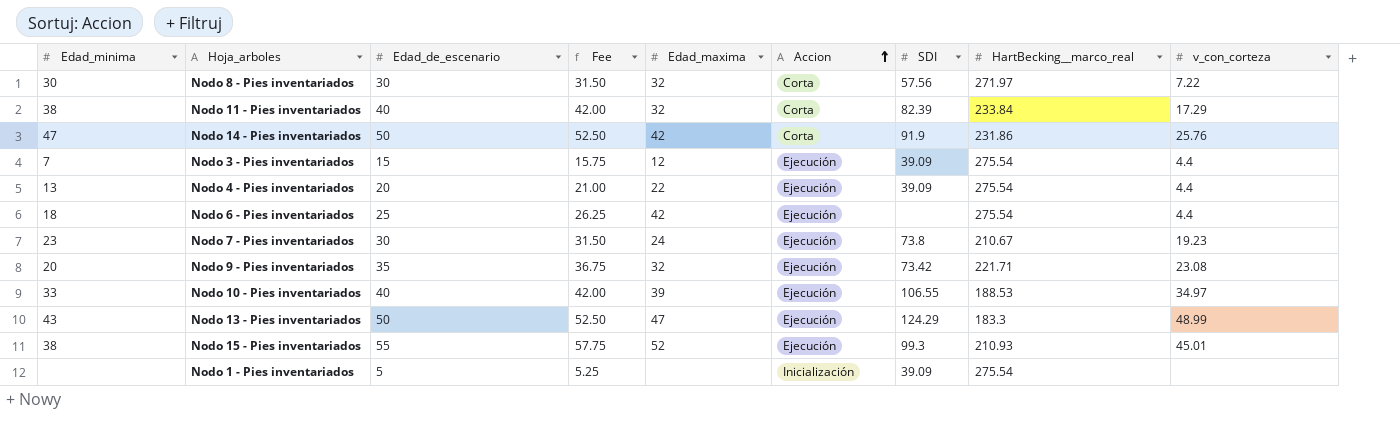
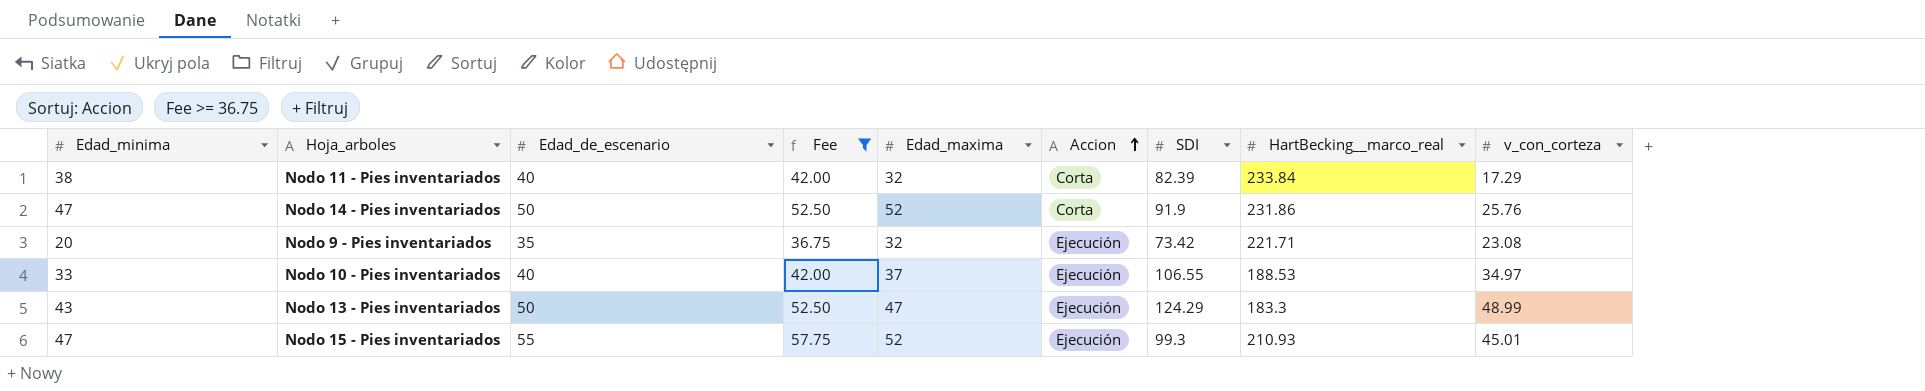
filter: none -> Fee >= 36.75
Nodo 14 - Pies inventariados | Edad_maxima: 42 -> 52
Nodo 10 - Pies inventariados | Edad_maxima: 39 -> 37
Nodo 15 - Pies inventariados | Edad_minima: 38 -> 47

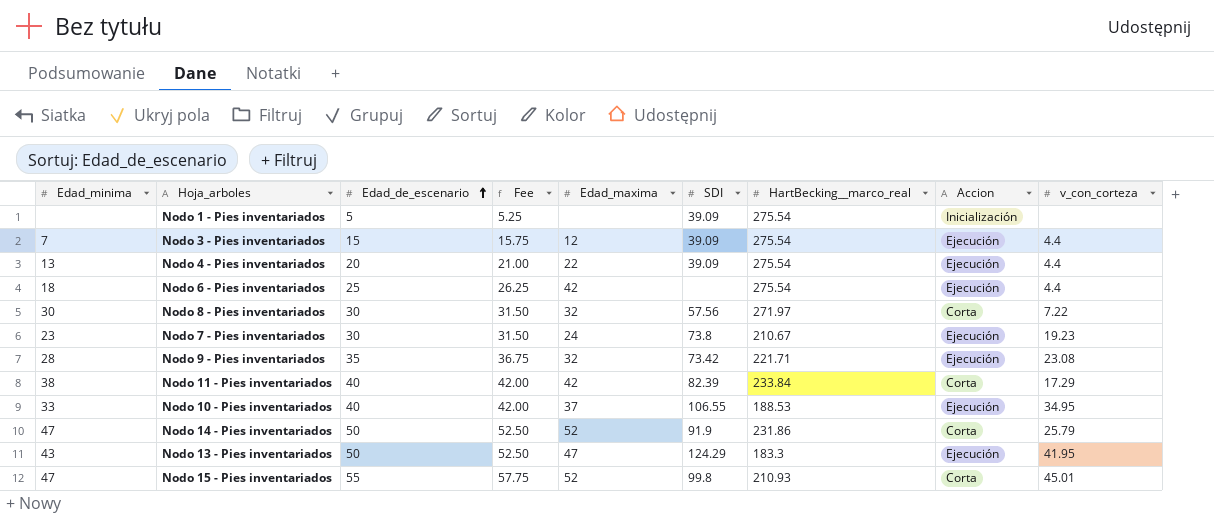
filter: Fee >= 36.75 -> none
row order: Accion ascending -> Edad_de_escenario ascending
column Accion | position: 6 -> 8
Nodo 9 - Pies inventariados | Edad_minima: 20 -> 28
Nodo 11 - Pies inventariados | Edad_maxima: 32 -> 42
Nodo 10 - Pies inventariados | v_con_corteza: 34.97 -> 34.95
Nodo 14 - Pies inventariados | v_con_corteza: 25.76 -> 25.79
Nodo 13 - Pies inventariados | v_con_corteza: 48.99 -> 41.95
Nodo 15 - Pies inventariados | SDI: 99.3 -> 99.8
Nodo 15 - Pies inventariados | Accion: Ejecución -> Corta

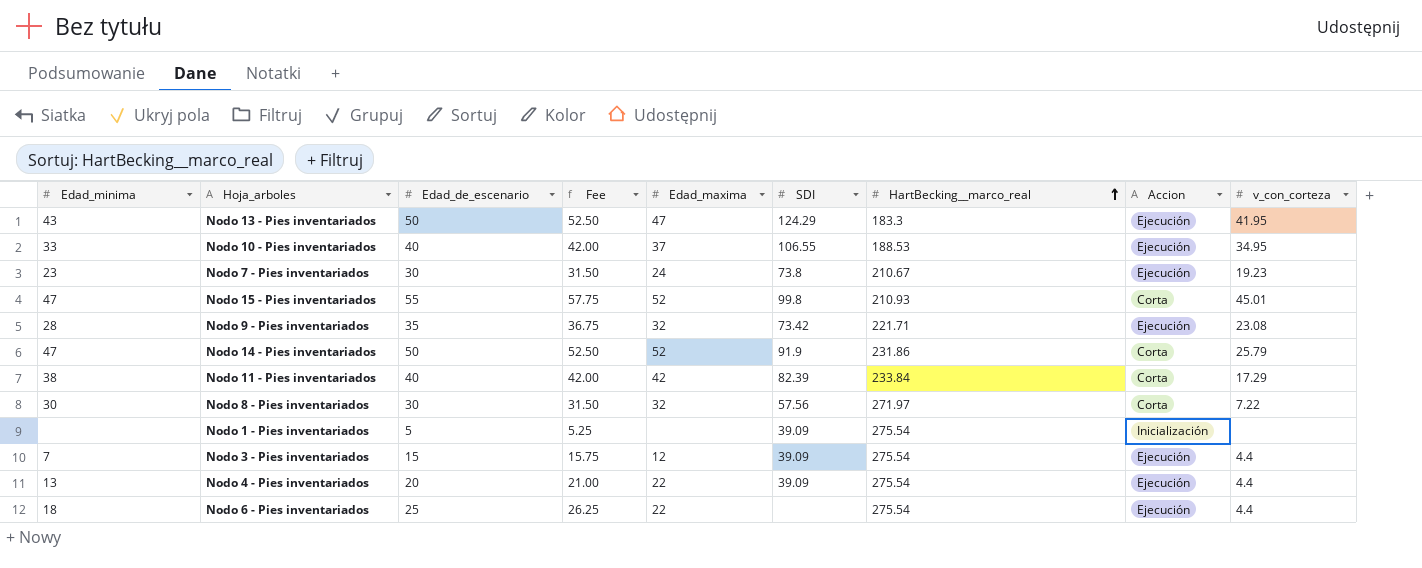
row order: Edad_de_escenario ascending -> HartBecking__marco_real ascending
Nodo 6 - Pies inventariados | Edad_maxima: 42 -> 22

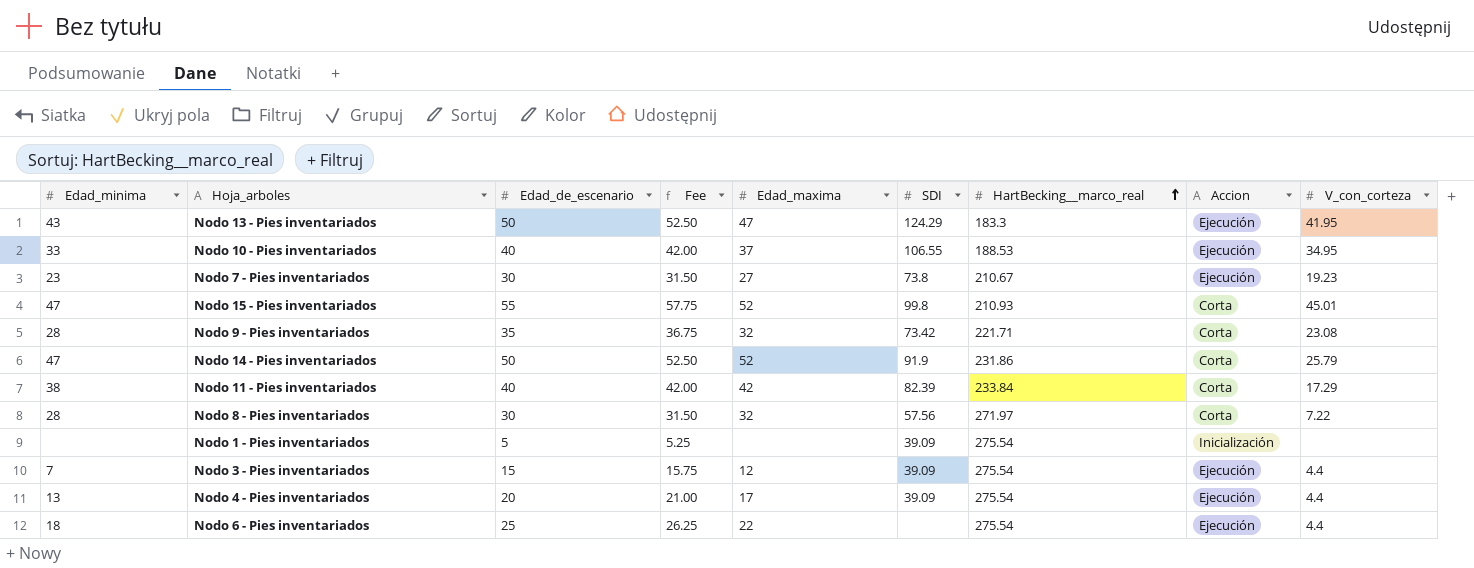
column name: v_con_corteza -> V_con_corteza
Nodo 7 - Pies inventariados | Edad_maxima: 24 -> 27
Nodo 9 - Pies inventariados | Accion: Ejecución -> Corta
Nodo 8 - Pies inventariados | Edad_minima: 30 -> 28
Nodo 4 - Pies inventariados | Edad_maxima: 22 -> 17

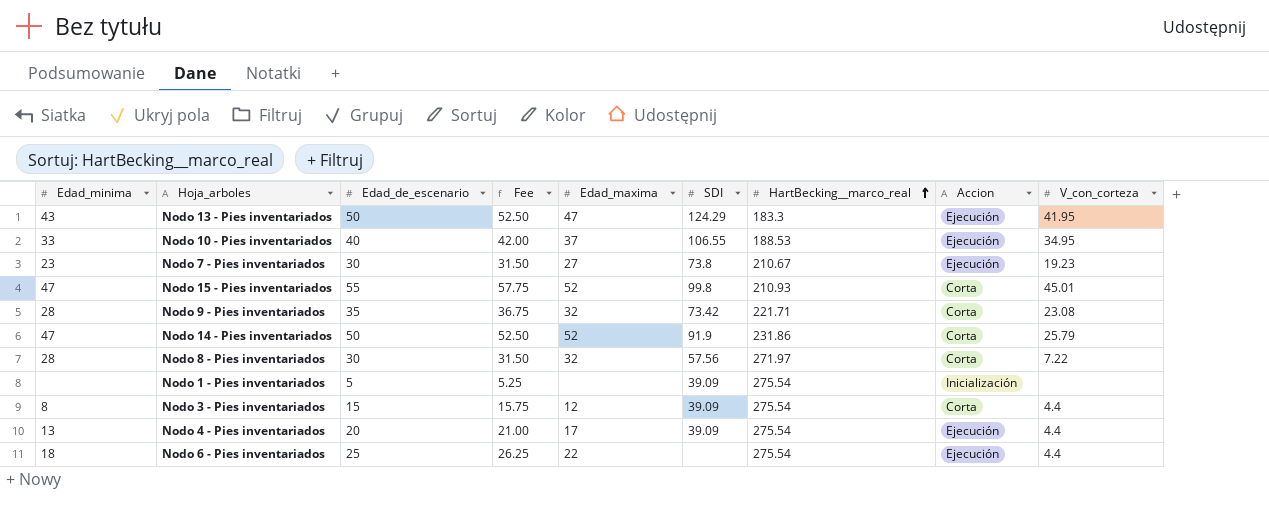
row Nodo 11 - Pies inventariados: 38 | 40 | 42.00 | 42 | 82.39 | 233.84 | Corta | 17.29 -> none
Nodo 3 - Pies inventariados | Edad_minima: 7 -> 8
Nodo 3 - Pies inventariados | Accion: Ejecución -> Corta

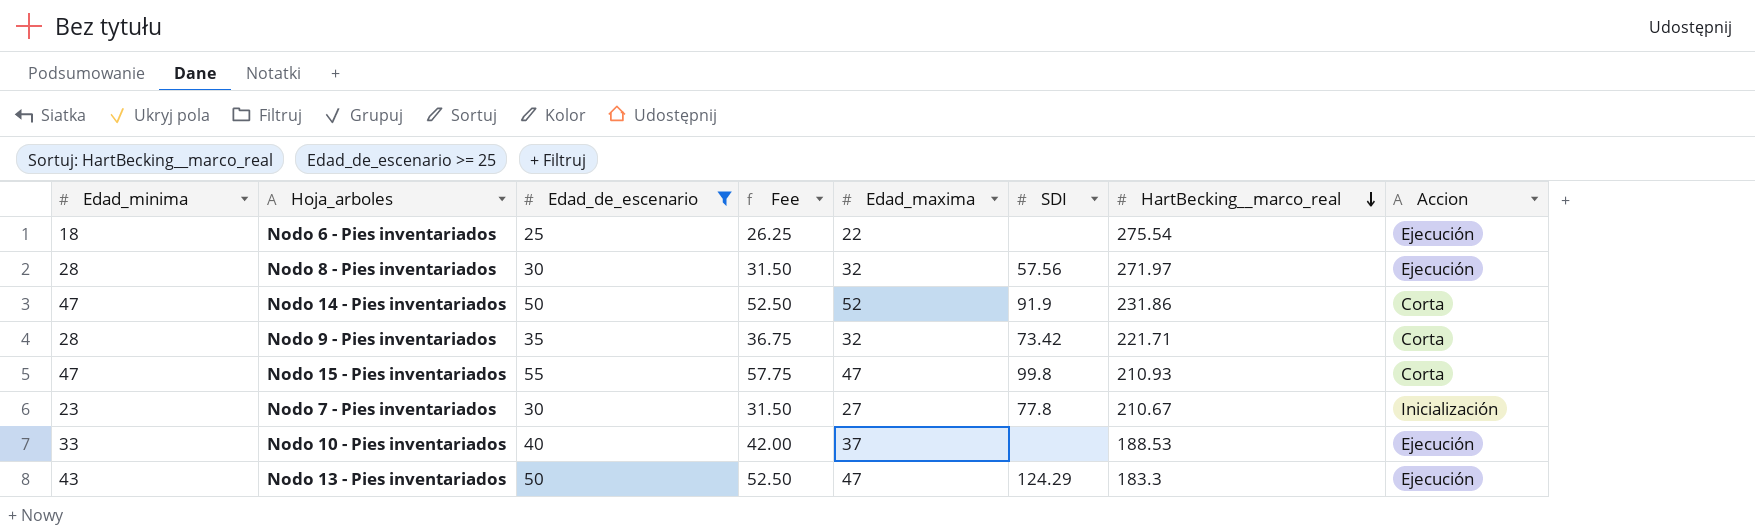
filter: none -> Edad_de_escenario >= 25
row order: HartBecking__marco_real ascending -> HartBecking__marco_real descending
column V_con_corteza | position: 9 -> none
Nodo 8 - Pies inventariados | Accion: Corta -> Ejecución
Nodo 15 - Pies inventariados | Edad_maxima: 52 -> 47
Nodo 7 - Pies inventariados | SDI: 73.8 -> 77.8
Nodo 7 - Pies inventariados | Accion: Ejecución -> Inicialización
Nodo 10 - Pies inventariados | SDI: 106.55 -> none

